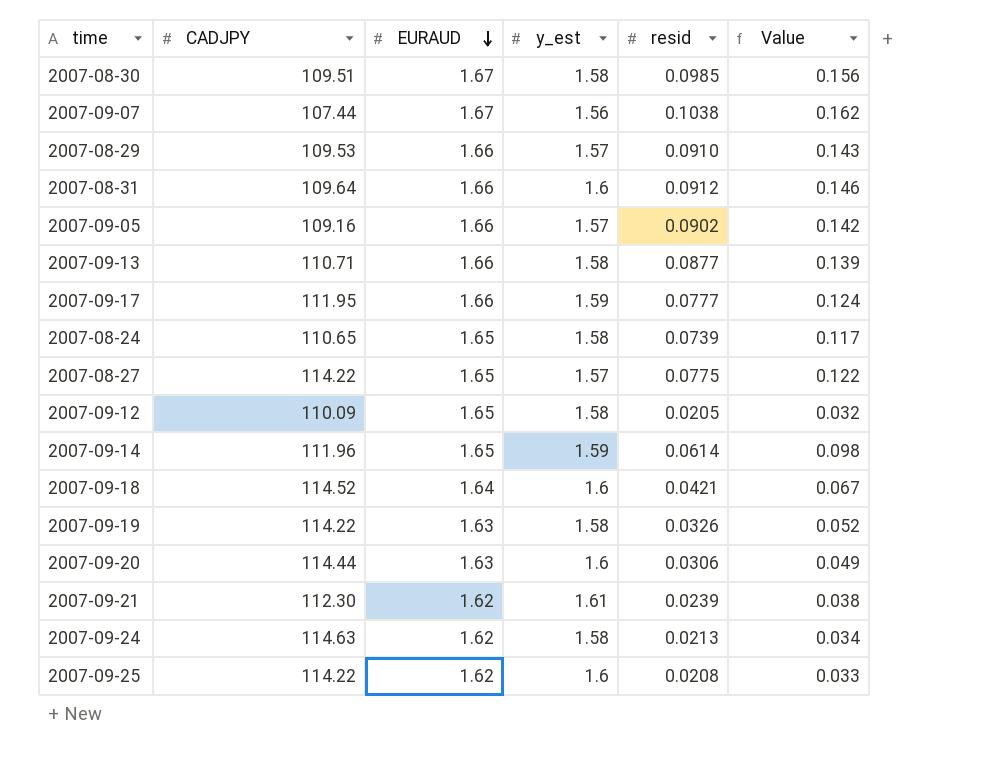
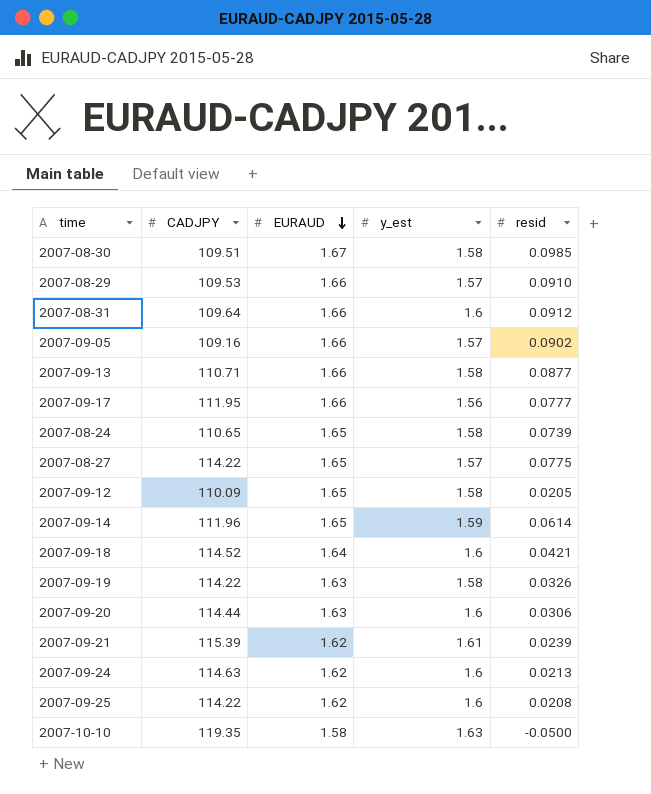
column Value | formula: [y_est] * [resid] -> none
row 2007-09-07: 107.44 | 1.67 | 1.56 | 0.1038 | 0.162 -> none
2007-09-17 | y_est: 1.59 -> 1.56
2007-09-21 | CADJPY: 112.30 -> 115.39
2007-09-24 | y_est: 1.58 -> 1.6
row 2007-10-10: none -> 119.35 | 1.58 | 1.63 | -0.0500

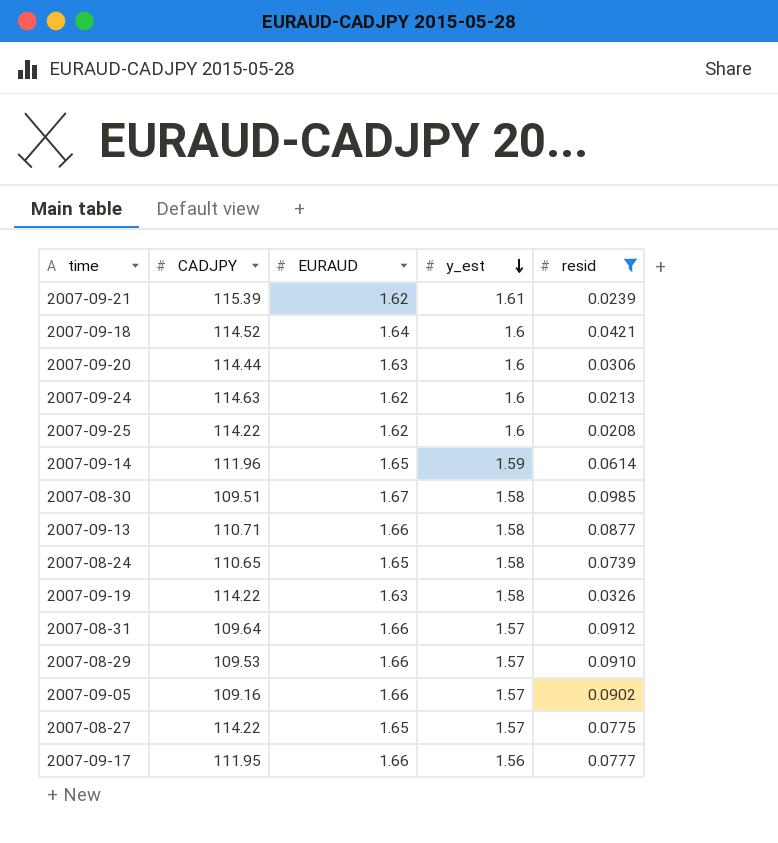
filter: none -> resid >= 0.0208
row order: EURAUD descending -> y_est descending
2007-08-31 | y_est: 1.6 -> 1.57

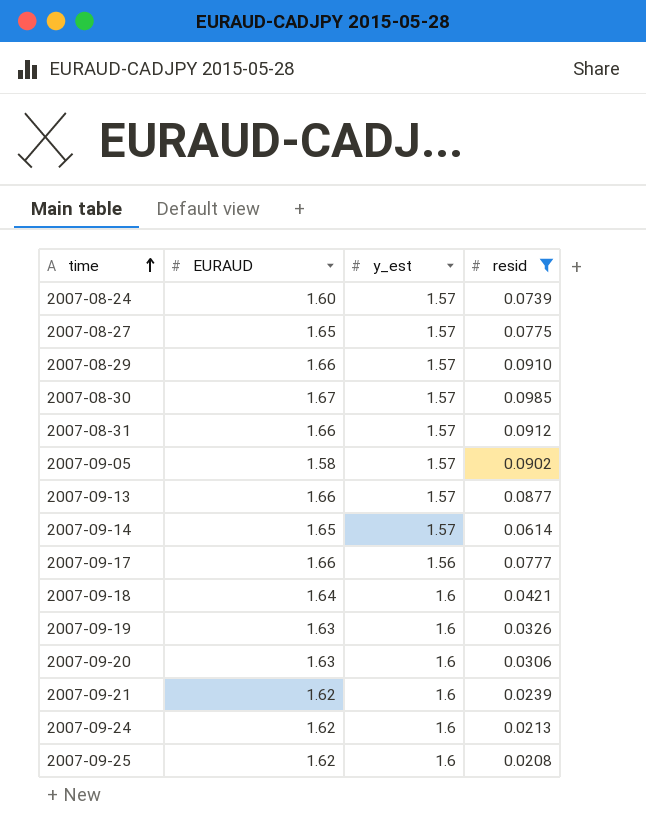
row order: y_est descending -> time ascending
column CADJPY | position: 2 -> none
2007-08-24 | EURAUD: 1.65 -> 1.60
2007-08-24 | y_est: 1.58 -> 1.57
2007-08-30 | y_est: 1.58 -> 1.57
2007-09-05 | EURAUD: 1.66 -> 1.58
2007-09-13 | y_est: 1.58 -> 1.57
2007-09-14 | y_est: 1.59 -> 1.57
2007-09-19 | y_est: 1.58 -> 1.6
2007-09-21 | y_est: 1.61 -> 1.6

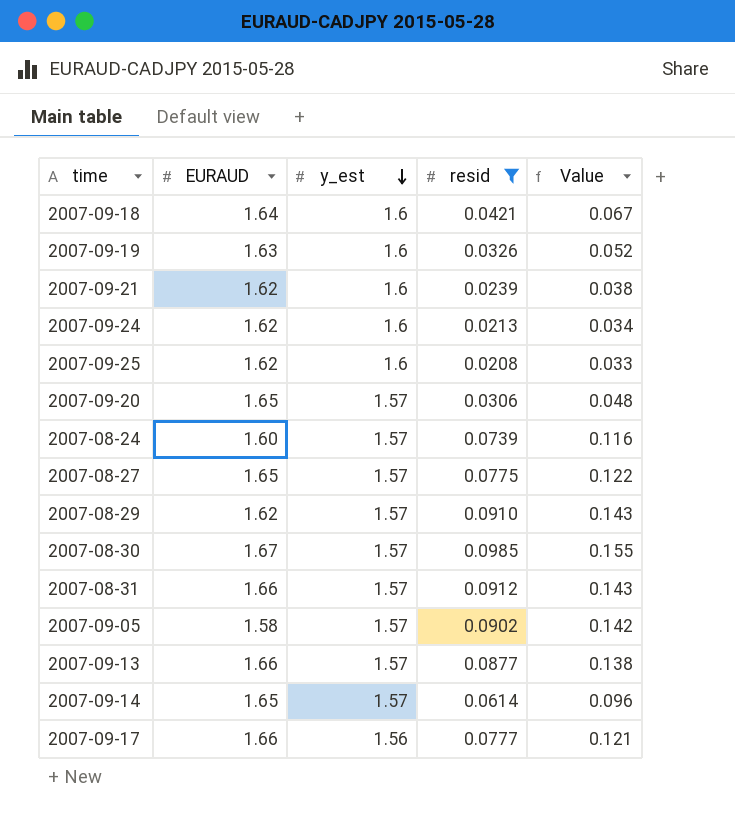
row order: time ascending -> y_est descending
column Value | formula: none -> [y_est] * [resid]
2007-09-20 | EURAUD: 1.63 -> 1.65
2007-09-20 | y_est: 1.6 -> 1.57
2007-08-29 | EURAUD: 1.66 -> 1.62

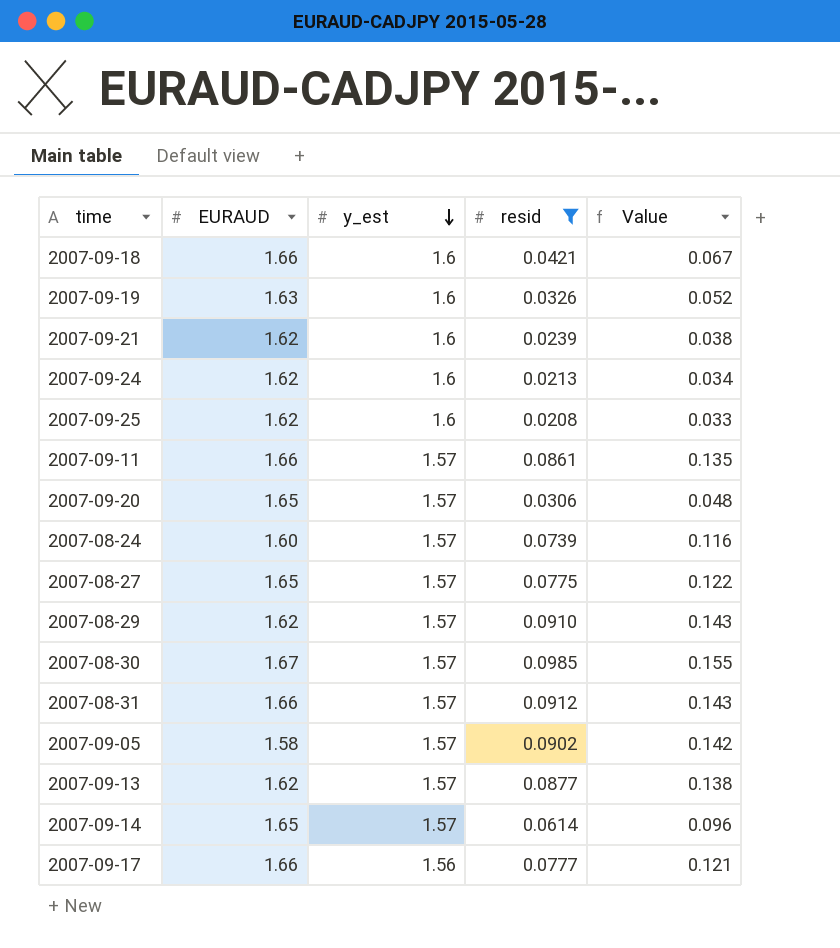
2007-09-18 | EURAUD: 1.64 -> 1.66
row 2007-09-11: none -> 1.66 | 1.57 | 0.0861 | 0.135
2007-09-13 | EURAUD: 1.66 -> 1.62

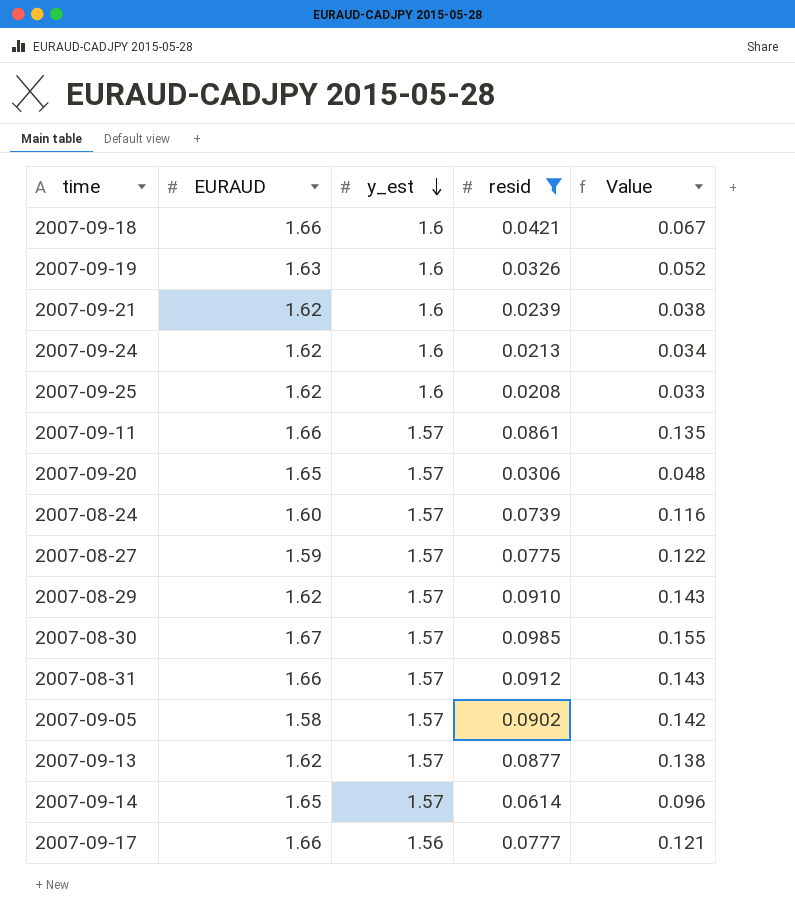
2007-08-27 | EURAUD: 1.65 -> 1.59

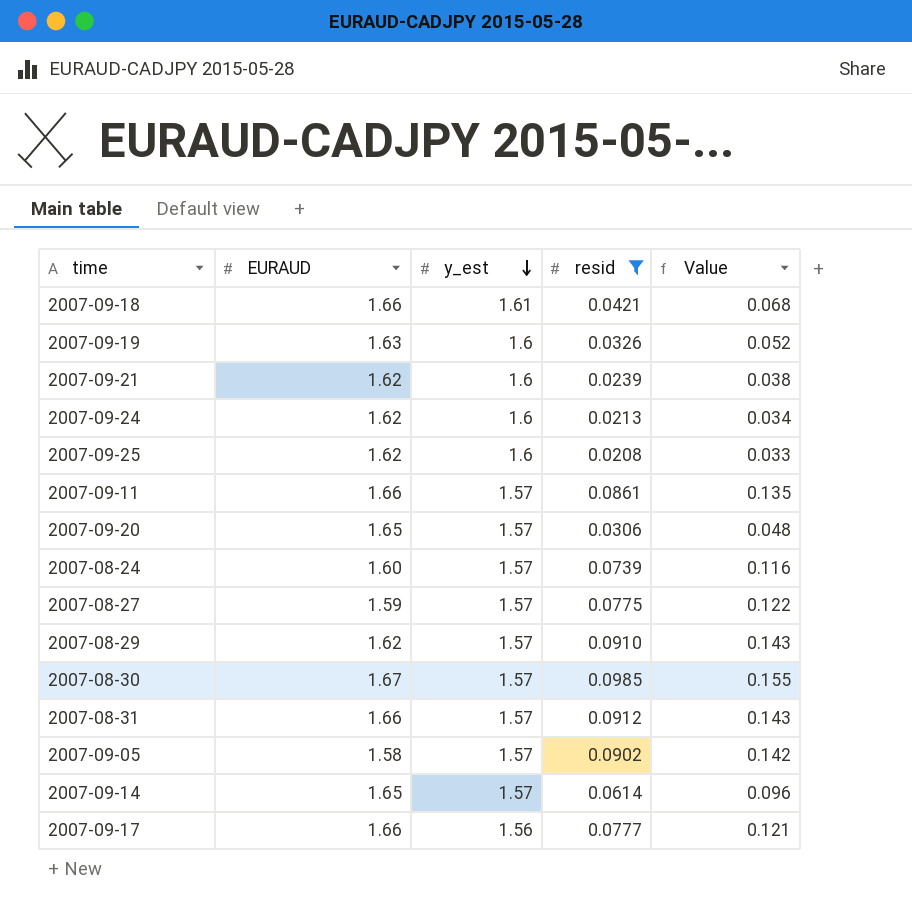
row 2007-09-13: 1.62 | 1.57 | 0.0877 | 0.138 -> none
2007-09-18 | y_est: 1.6 -> 1.61
2007-09-18 | Value: 0.067 -> 0.068

